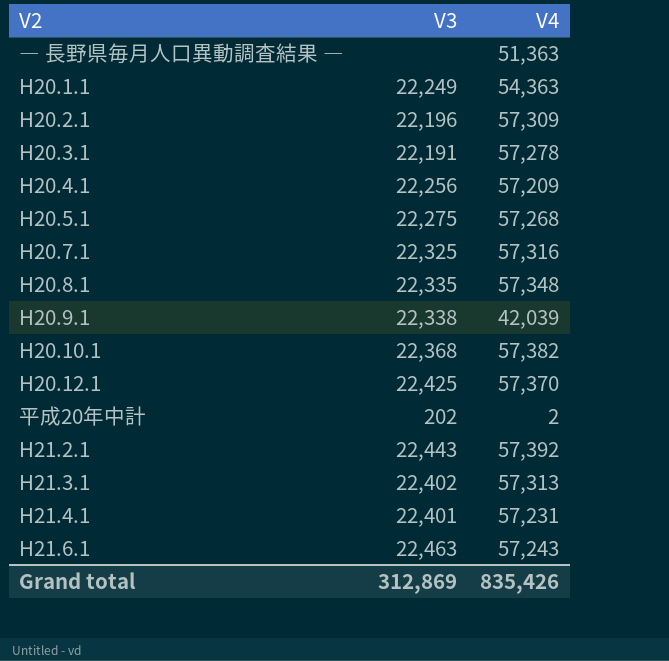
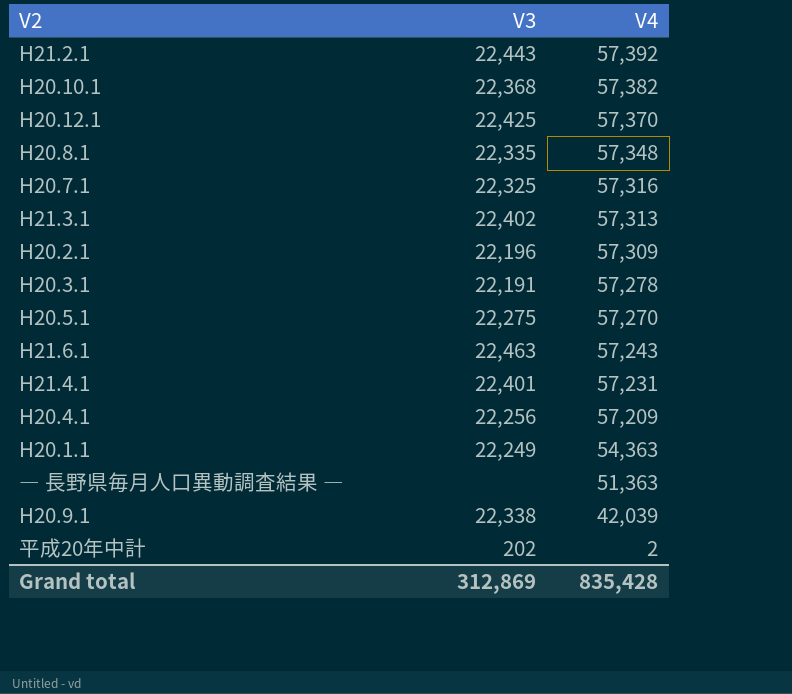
row order: none -> V4 descending
H20.5.1 | V4: 57,268 -> 57,270
Grand total | V4: 835,426 -> 835,428

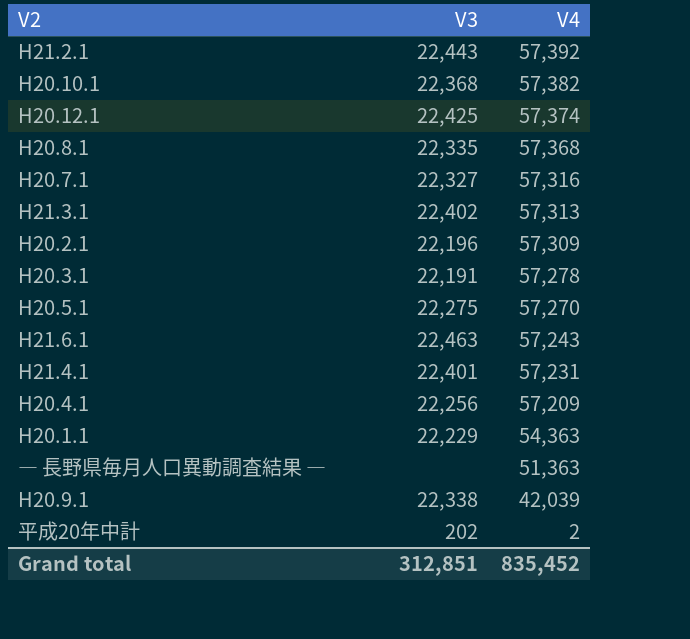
H20.12.1 | V4: 57,370 -> 57,374
H20.8.1 | V4: 57,348 -> 57,368
H20.7.1 | V3: 22,325 -> 22,327
H20.1.1 | V3: 22,249 -> 22,229
Grand total | V3: 312,869 -> 312,851
Grand total | V4: 835,428 -> 835,452

